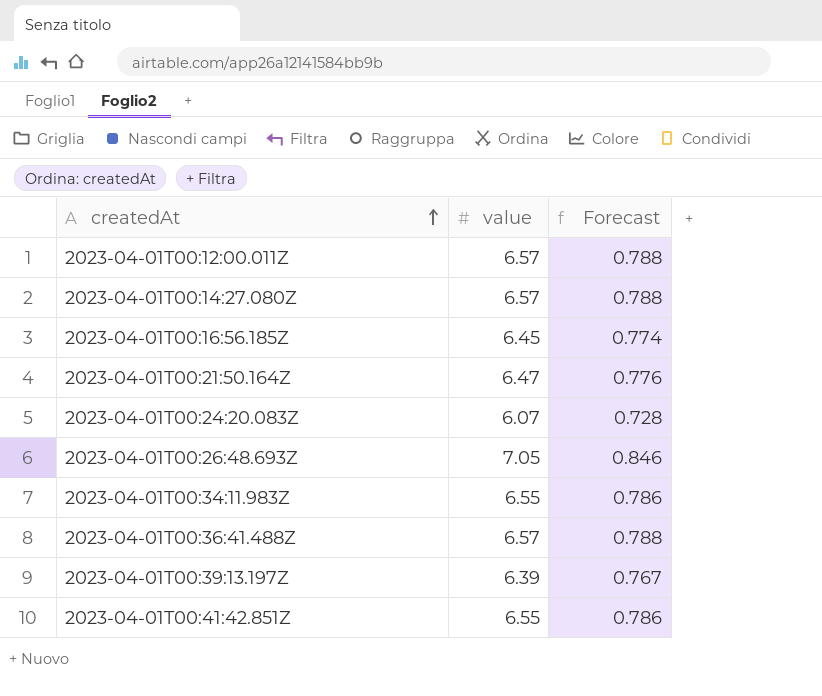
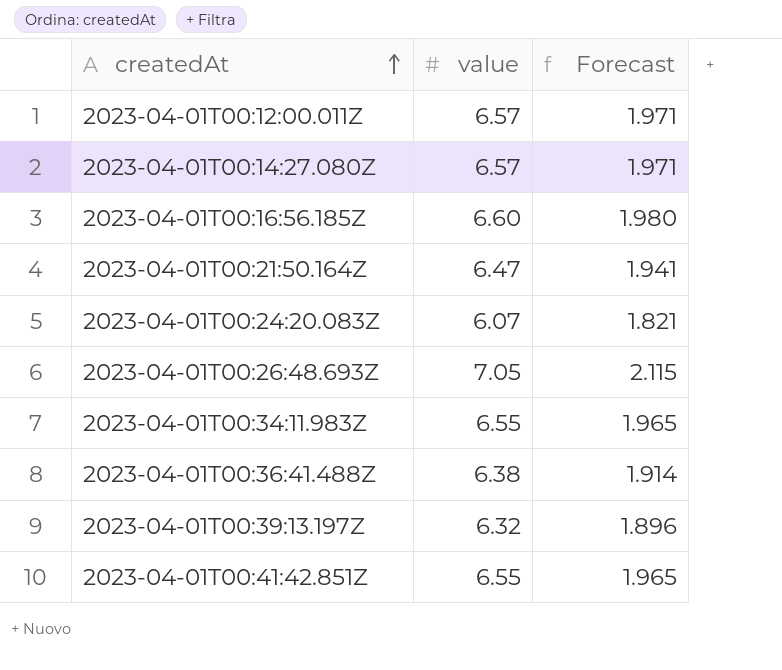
column Forecast | formula: [value] * 0.12 -> [value] * 0.3
2023-04-01T00:16:56.185Z | value: 6.45 -> 6.60
2023-04-01T00:36:41.488Z | value: 6.57 -> 6.38
2023-04-01T00:39:13.197Z | value: 6.39 -> 6.32

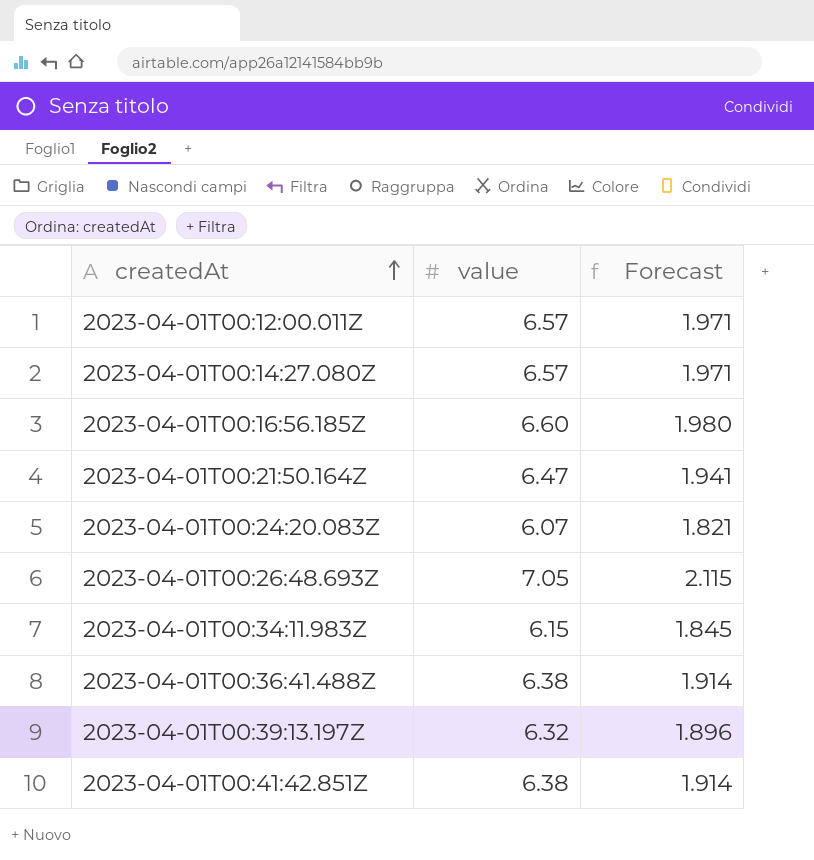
2023-04-01T00:34:11.983Z | value: 6.55 -> 6.15
2023-04-01T00:34:11.983Z | Forecast: 1.965 -> 1.845
2023-04-01T00:41:42.851Z | value: 6.55 -> 6.38
2023-04-01T00:41:42.851Z | Forecast: 1.965 -> 1.914

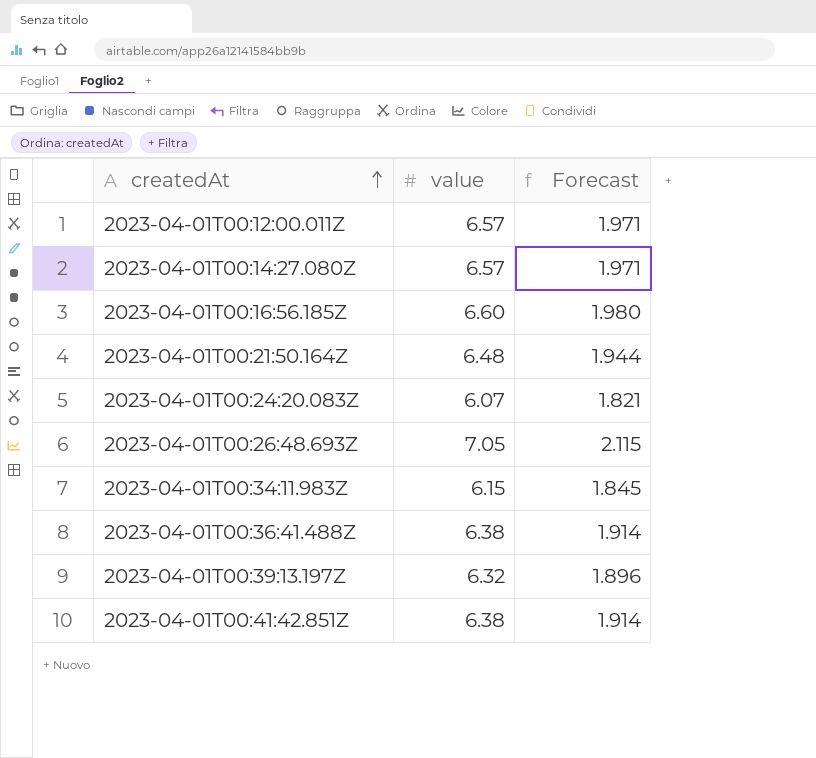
2023-04-01T00:21:50.164Z | value: 6.47 -> 6.48
2023-04-01T00:21:50.164Z | Forecast: 1.941 -> 1.944

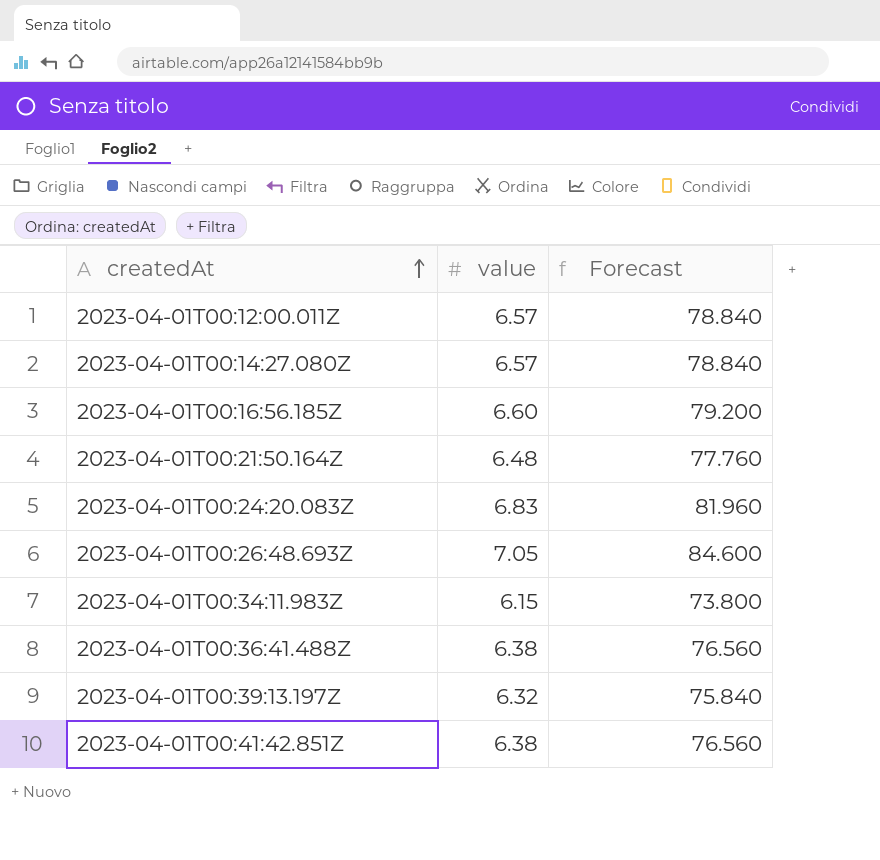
column Forecast | formula: [value] * 0.3 -> [value] * 12
2023-04-01T00:24:20.083Z | value: 6.07 -> 6.83

